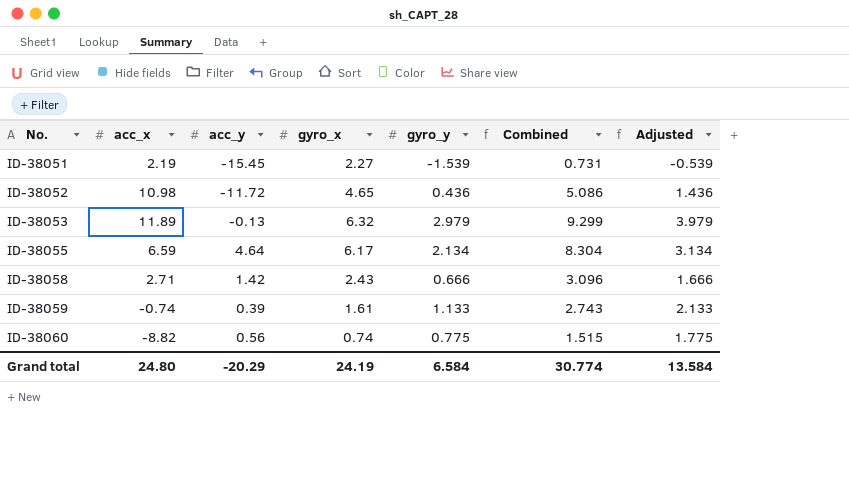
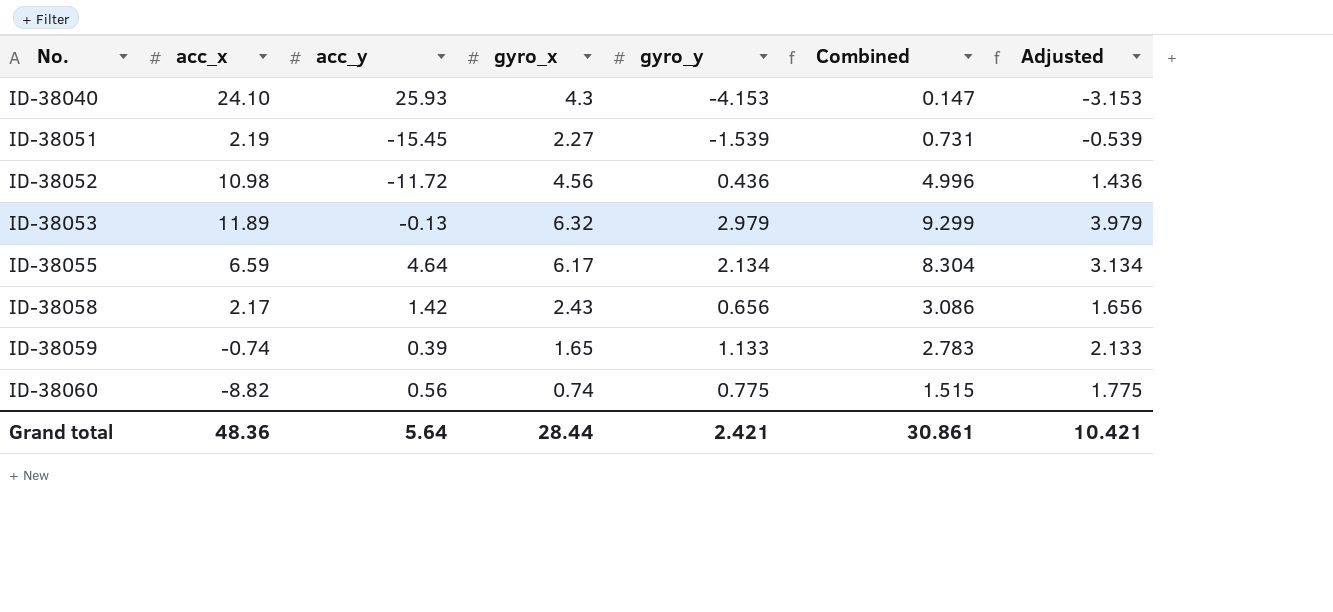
row ID-38040: none -> 24.10 | 25.93 | 4.3 | -4.153 | 0.147 | -3.153
ID-38052 | gyro_x: 4.65 -> 4.56
ID-38052 | Combined: 5.086 -> 4.996
ID-38058 | acc_x: 2.71 -> 2.17
ID-38058 | gyro_y: 0.666 -> 0.656
ID-38058 | Combined: 3.096 -> 3.086
ID-38058 | Adjusted: 1.666 -> 1.656
ID-38059 | gyro_x: 1.61 -> 1.65
ID-38059 | Combined: 2.743 -> 2.783
Grand total | acc_x: 24.80 -> 48.36
Grand total | acc_y: -20.29 -> 5.64
Grand total | gyro_x: 24.19 -> 28.44
Grand total | gyro_y: 6.584 -> 2.421
Grand total | Combined: 30.774 -> 30.861
Grand total | Adjusted: 13.584 -> 10.421

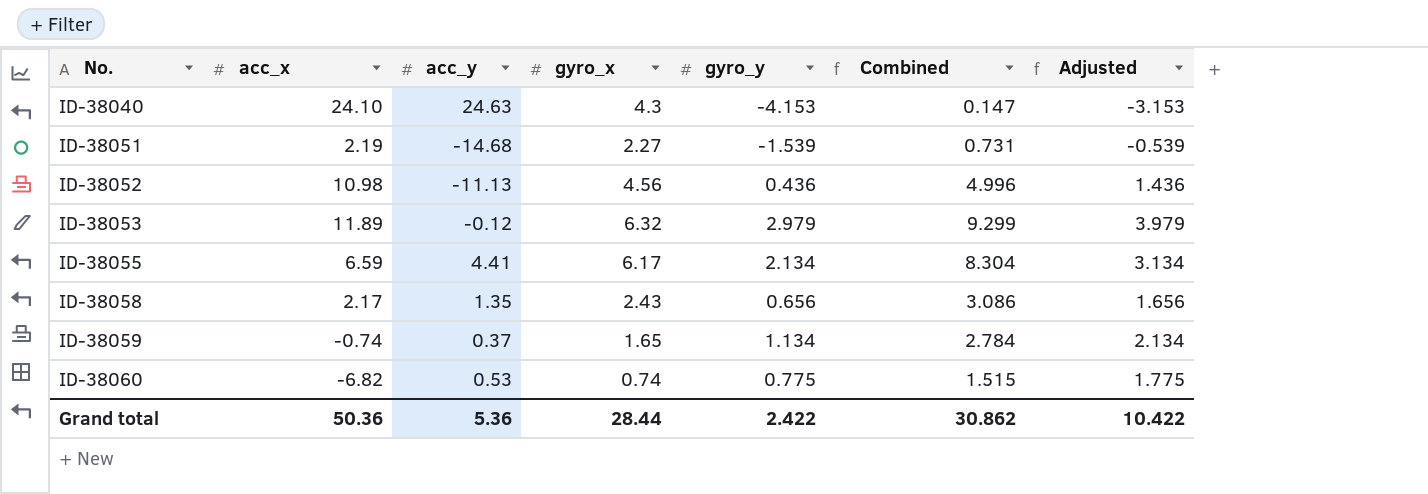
ID-38040 | acc_y: 25.93 -> 24.63
ID-38051 | acc_y: -15.45 -> -14.68
ID-38052 | acc_y: -11.72 -> -11.13
ID-38053 | acc_y: -0.13 -> -0.12
ID-38055 | acc_y: 4.64 -> 4.41
ID-38058 | acc_y: 1.42 -> 1.35
ID-38059 | acc_y: 0.39 -> 0.37
ID-38059 | gyro_y: 1.133 -> 1.134
ID-38059 | Combined: 2.783 -> 2.784
ID-38059 | Adjusted: 2.133 -> 2.134
ID-38060 | acc_x: -8.82 -> -6.82
ID-38060 | acc_y: 0.56 -> 0.53
Grand total | acc_x: 48.36 -> 50.36
Grand total | acc_y: 5.64 -> 5.36
Grand total | gyro_y: 2.421 -> 2.422
Grand total | Combined: 30.861 -> 30.862
Grand total | Adjusted: 10.421 -> 10.422

